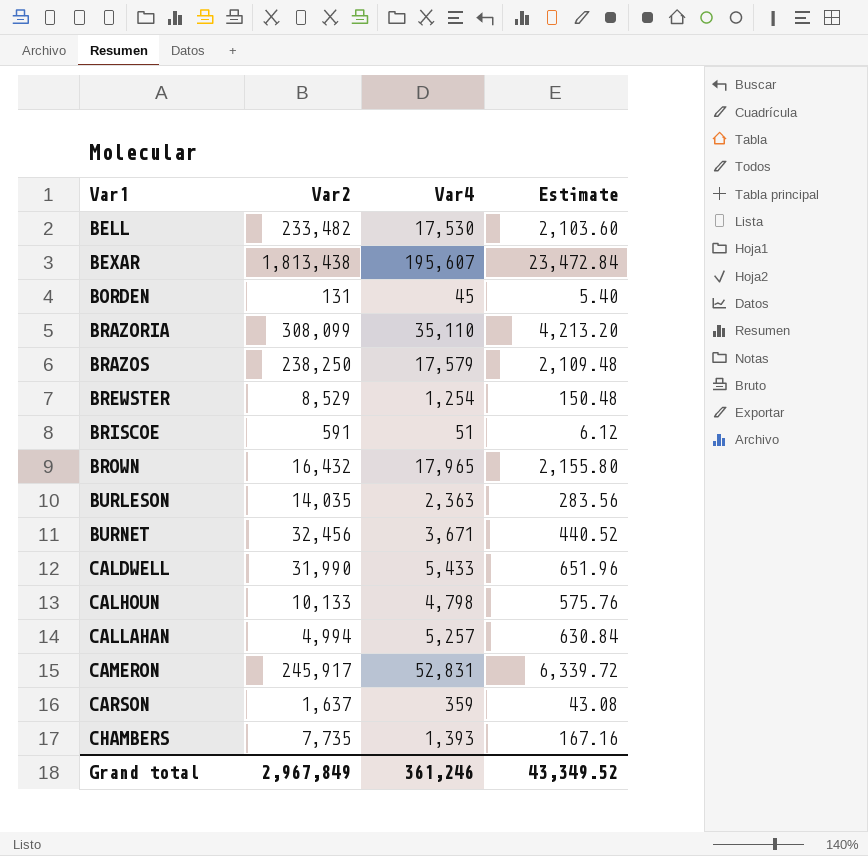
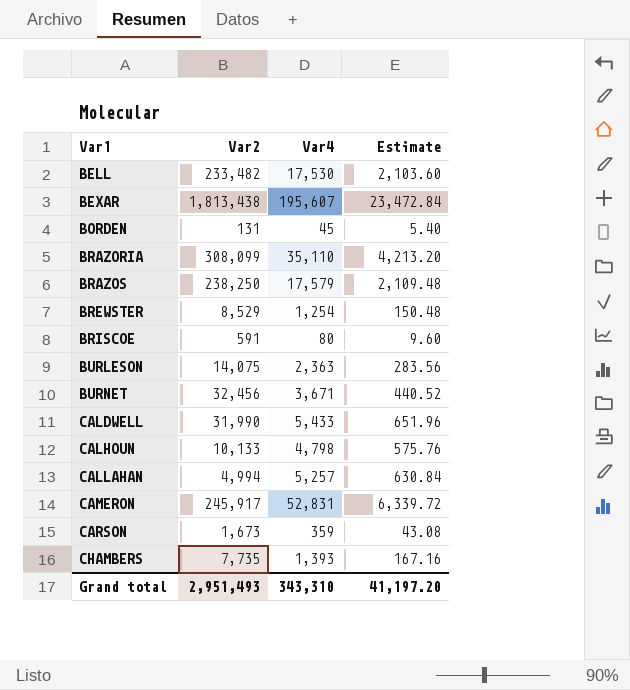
row BROWN: 16,432 | 17,965 | 2,155.80 -> none
BRISCOE | Var4: 51 -> 80
BRISCOE | Estimate: 6.12 -> 9.60
BURLESON | Var2: 14,035 -> 14,075
CARSON | Var2: 1,637 -> 1,673
Grand total | Var2: 2,967,849 -> 2,951,493
Grand total | Var4: 361,246 -> 343,310
Grand total | Estimate: 43,349.52 -> 41,197.20

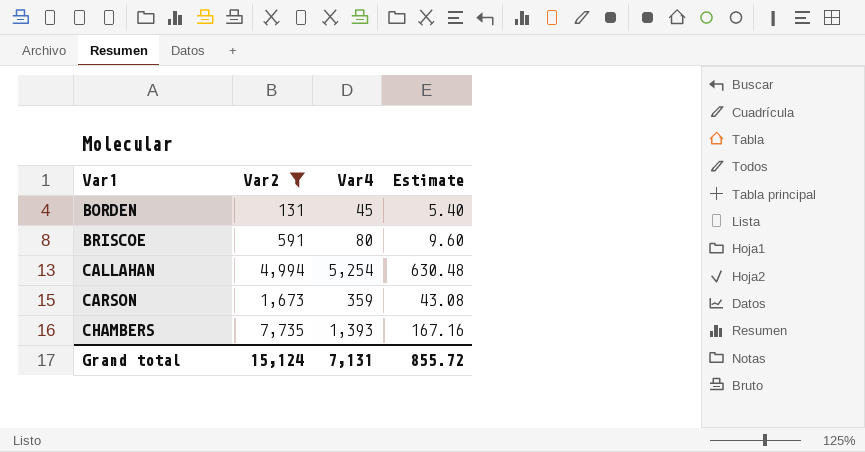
filter: none -> Var2 <= 7,735
CALLAHAN | Var4: 5,257 -> 5,254
CALLAHAN | Estimate: 630.84 -> 630.48
Grand total | Var2: 2,951,493 -> 15,124
Grand total | Var4: 343,310 -> 7,131
Grand total | Estimate: 41,197.20 -> 855.72

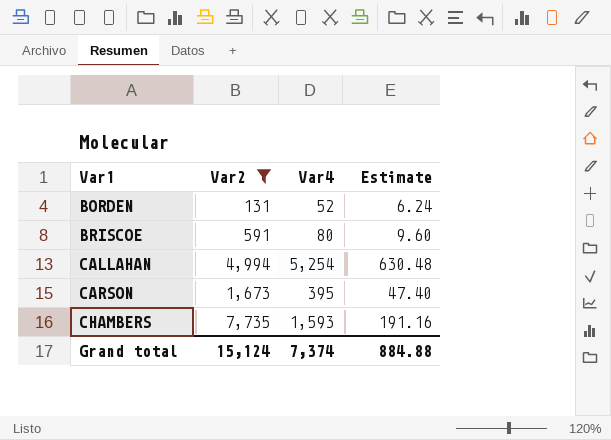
BORDEN | Var4: 45 -> 52
BORDEN | Estimate: 5.40 -> 6.24
CARSON | Var4: 359 -> 395
CARSON | Estimate: 43.08 -> 47.40
CHAMBERS | Var4: 1,393 -> 1,593
CHAMBERS | Estimate: 167.16 -> 191.16
Grand total | Var4: 7,131 -> 7,374
Grand total | Estimate: 855.72 -> 884.88

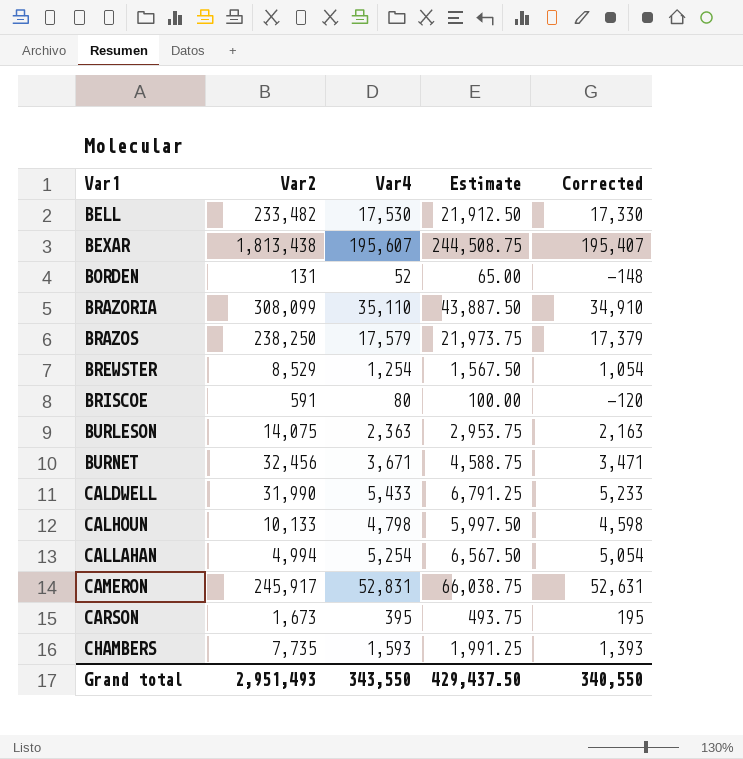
filter: Var2 <= 7,735 -> none
column Estimate | formula: [Var4] * 0.12 -> [Var4] * 1.25
column Corrected | formula: none -> [Var4] - 200
Grand total | Var2: 15,124 -> 2,951,493
Grand total | Var4: 7,374 -> 343,550
Grand total | Estimate: 884.88 -> 429,437.50

